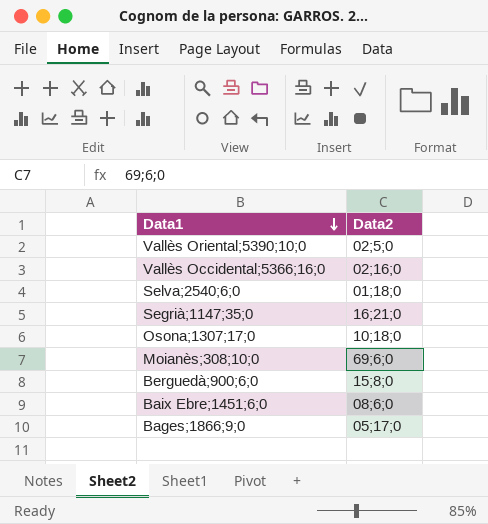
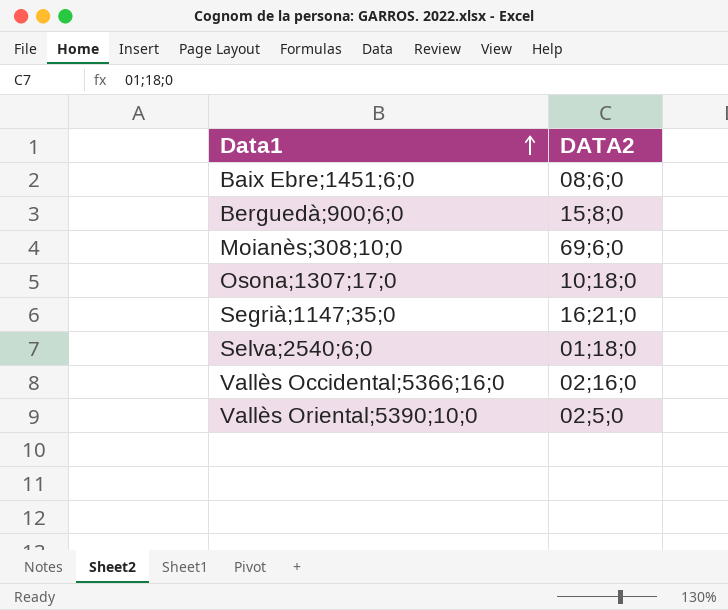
row order: Data1 descending -> Data1 ascending
column name: Data2 -> DATA2
row Bages;1866;9;0: 05;17;0 -> none

